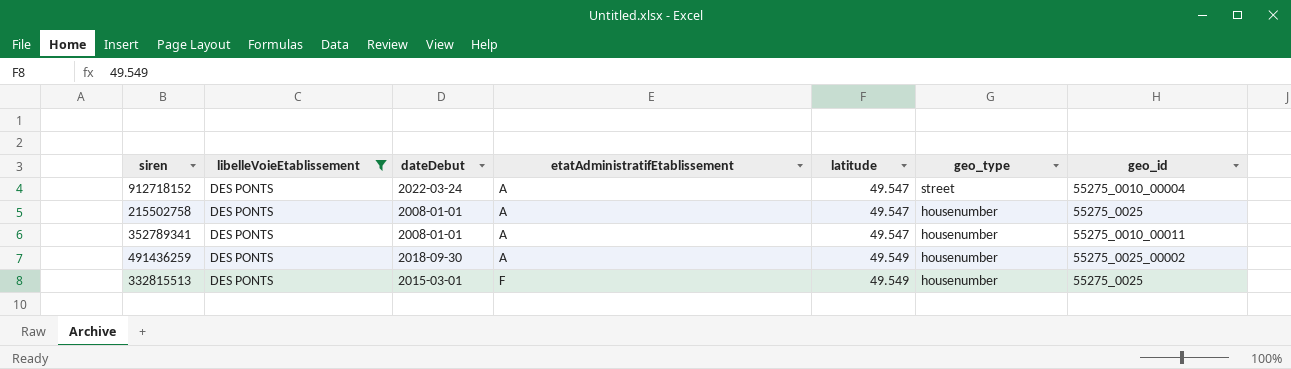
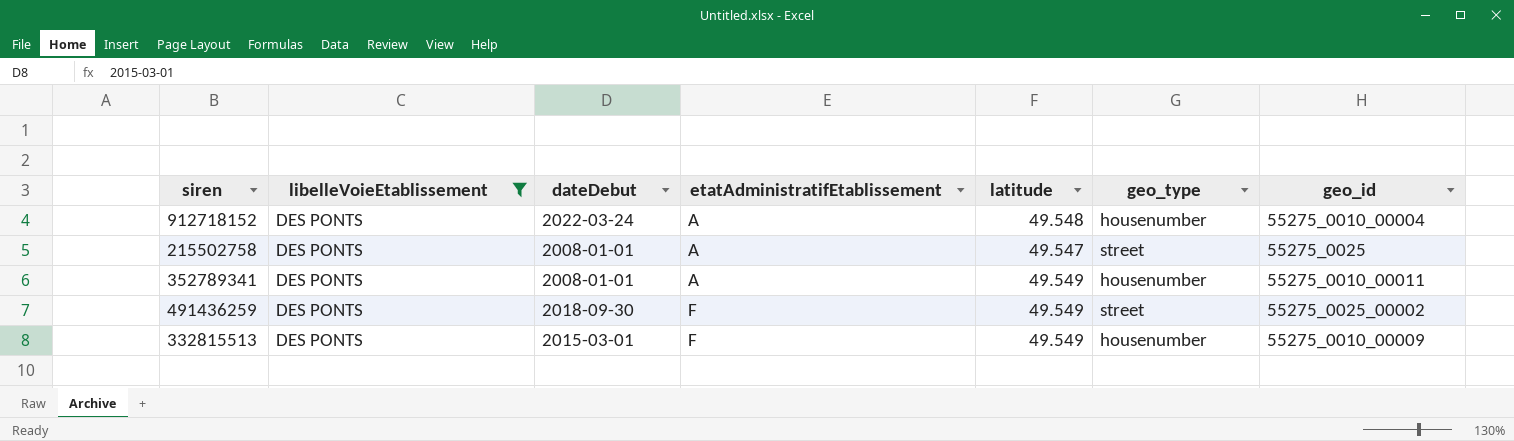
912718152 | latitude: 49.547 -> 49.548
912718152 | geo_type: street -> housenumber
215502758 | geo_type: housenumber -> street
352789341 | latitude: 49.547 -> 49.549
491436259 | etatAdministratifEtablissement: A -> F
491436259 | geo_type: housenumber -> street
332815513 | geo_id: 55275_0025 -> 55275_0010_00009

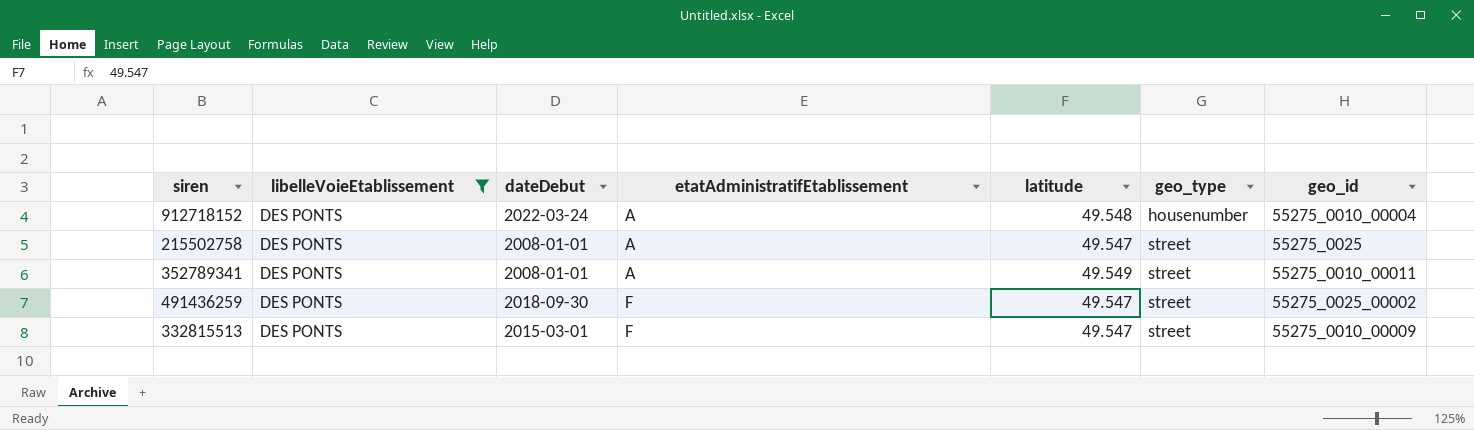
352789341 | geo_type: housenumber -> street
491436259 | latitude: 49.549 -> 49.547
332815513 | latitude: 49.549 -> 49.547
332815513 | geo_type: housenumber -> street

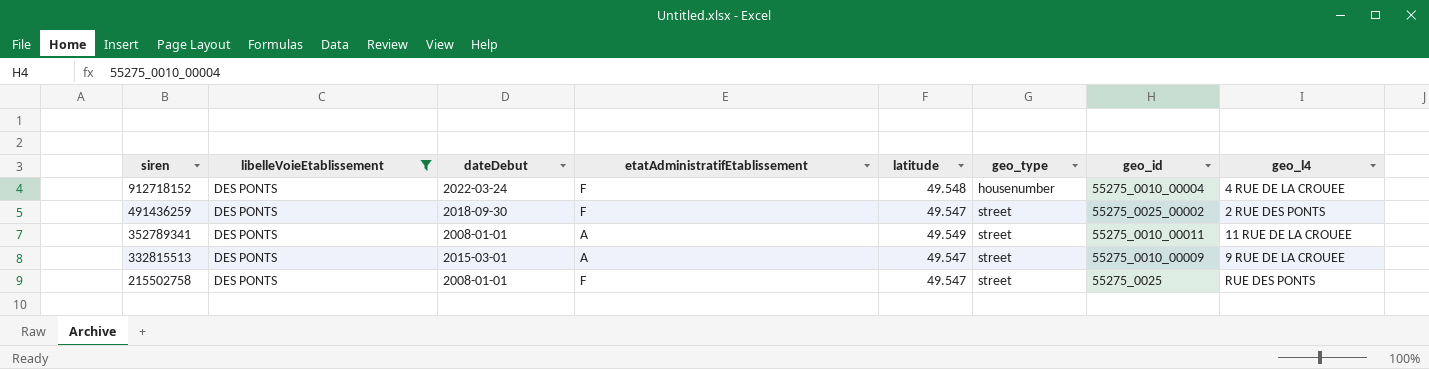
row order: etatAdministratifEtablissement ascending -> siren descending
column geo_l4 | position: none -> 8
912718152 | etatAdministratifEtablissement: A -> F
332815513 | etatAdministratifEtablissement: F -> A
215502758 | etatAdministratifEtablissement: A -> F

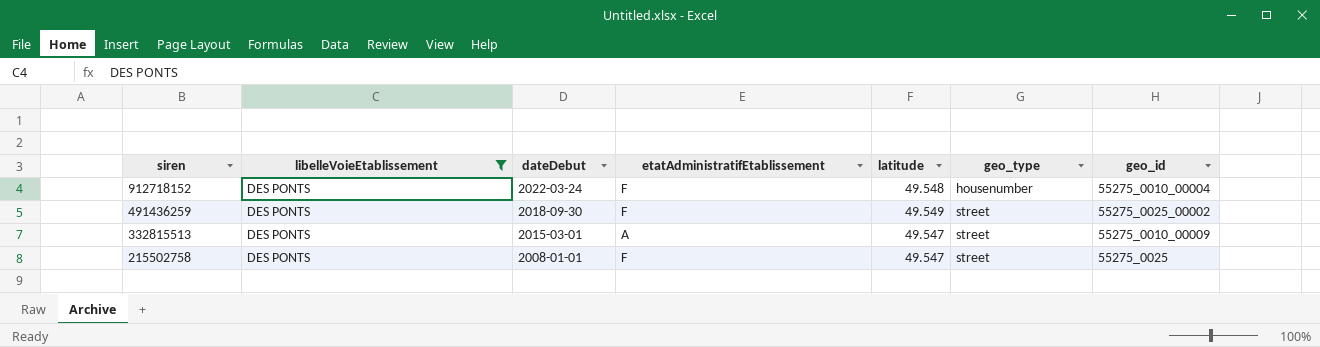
column geo_l4 | position: 8 -> none
row 352789341: DES PONTS | 2008-01-01 | A | 49.549 | street | 55275_0010_00011 | 11 RUE DE LA CROUEE -> none
491436259 | latitude: 49.547 -> 49.549

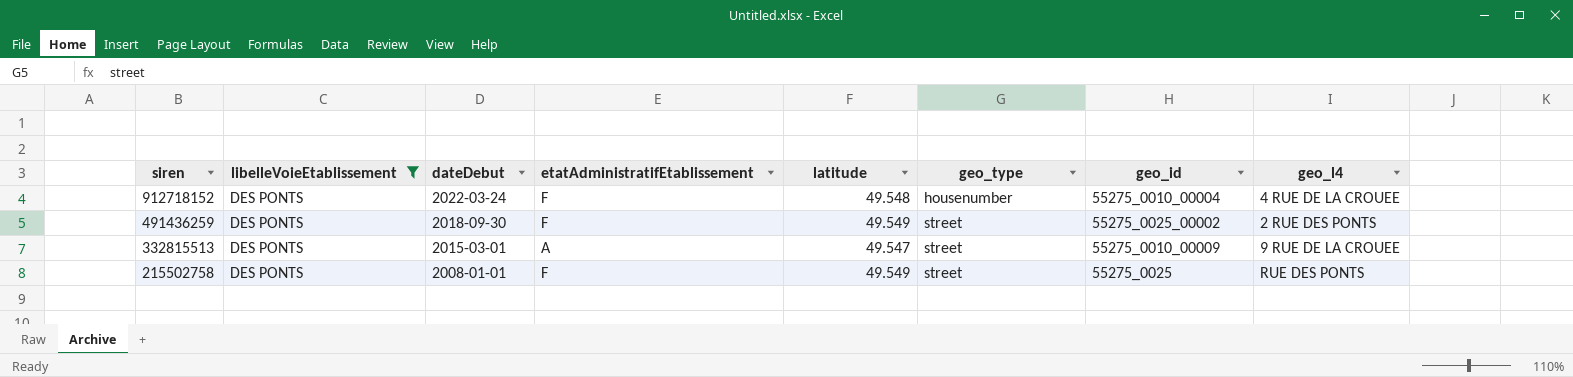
column geo_l4 | position: none -> 8
215502758 | latitude: 49.547 -> 49.549

